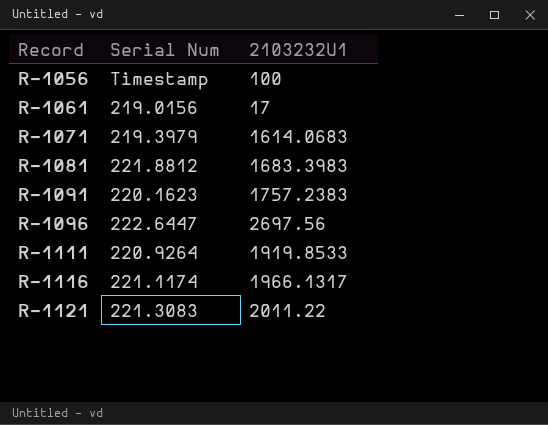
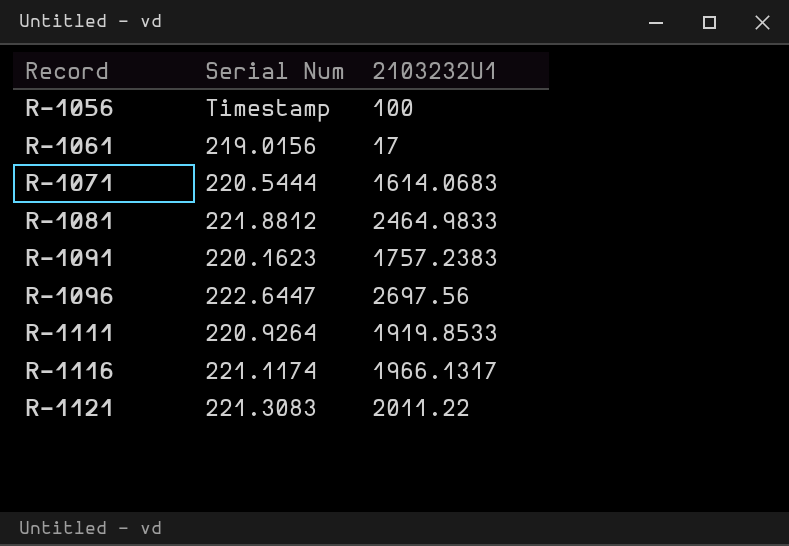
R-1071 | Serial Num: 219.3979 -> 220.5444
R-1081 | 2103232U1: 1683.3983 -> 2464.9833

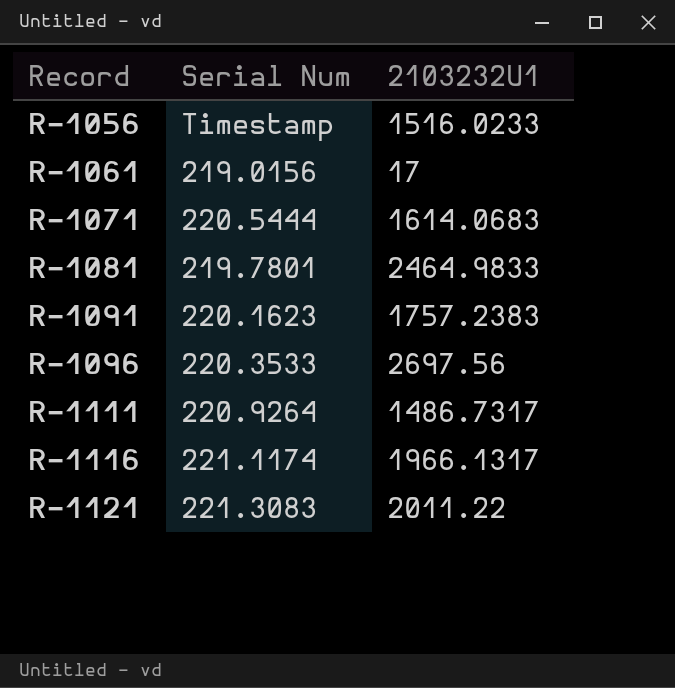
R-1056 | 2103232U1: 100 -> 1516.0233
R-1081 | Serial Num: 221.8812 -> 219.7801
R-1096 | Serial Num: 222.6447 -> 220.3533
R-1111 | 2103232U1: 1919.8533 -> 1486.7317

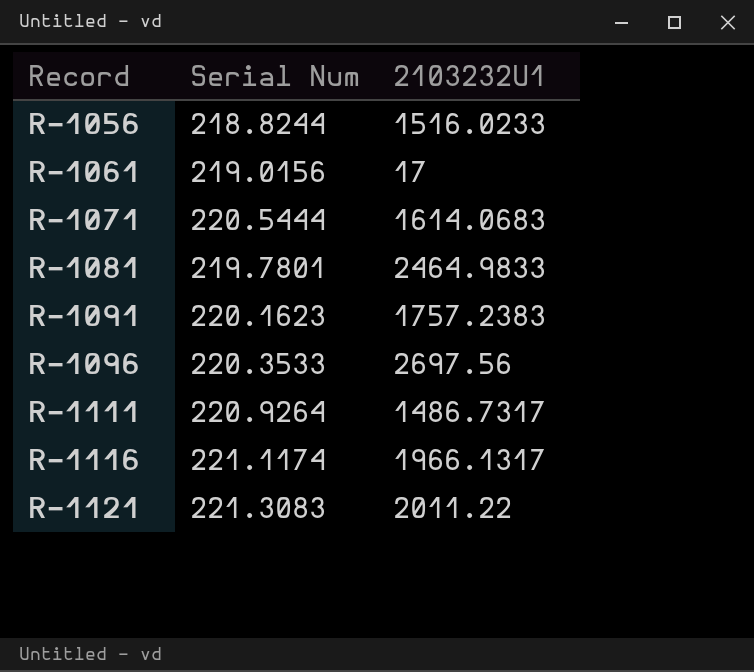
R-1056 | Serial Num: Timestamp -> 218.8244

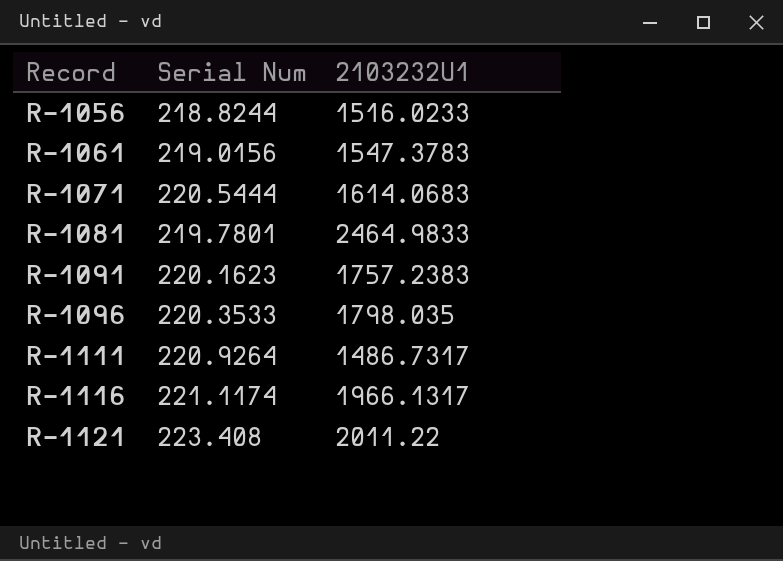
R-1061 | 2103232U1: 17 -> 1547.3783
R-1096 | 2103232U1: 2697.56 -> 1798.035
R-1121 | Serial Num: 221.3083 -> 223.408

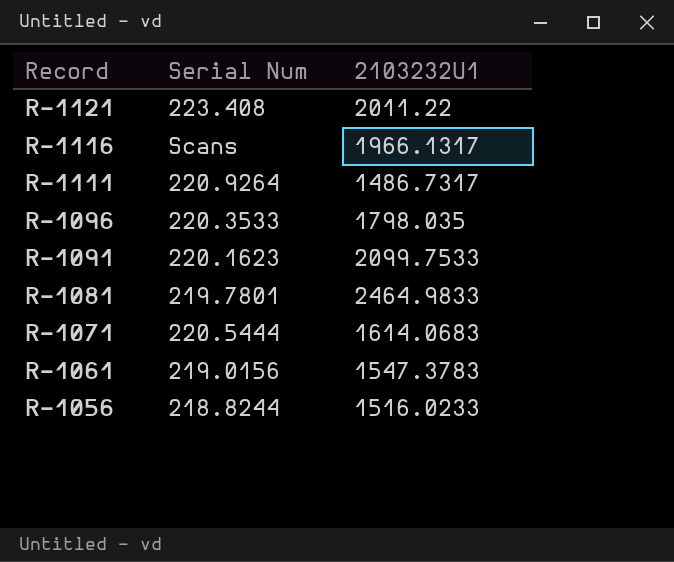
row order: Record ascending -> Record descending
R-1116 | Serial Num: 221.1174 -> Scans
R-1091 | 2103232U1: 1757.2383 -> 2099.7533

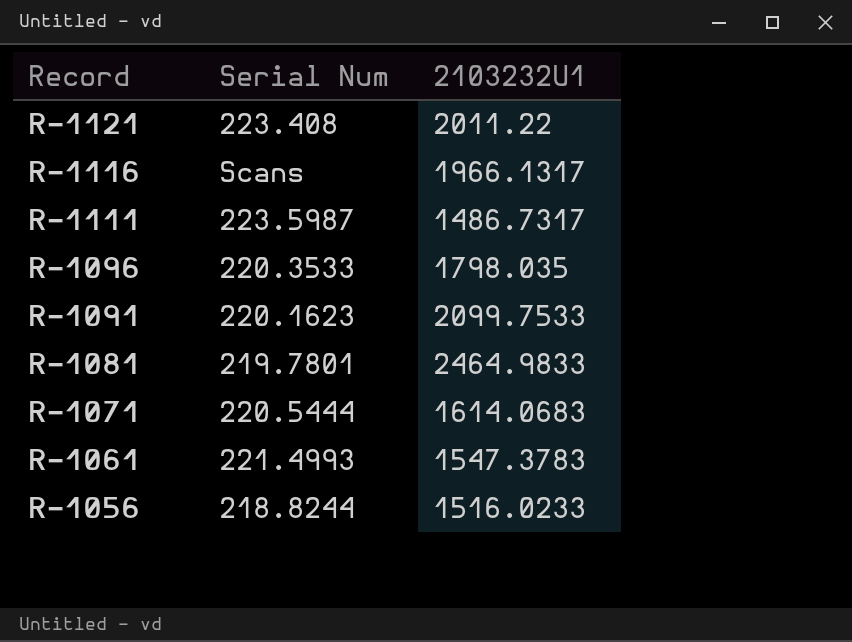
R-1111 | Serial Num: 220.9264 -> 223.5987
R-1061 | Serial Num: 219.0156 -> 221.4993

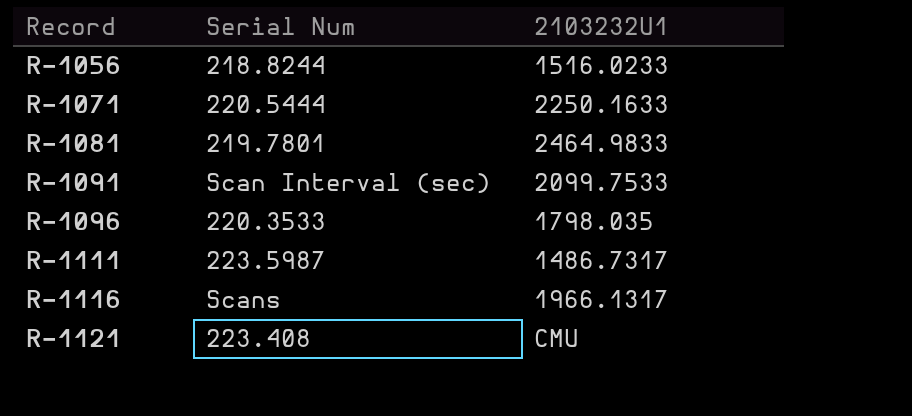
row order: Record descending -> Record ascending
row R-1061: 221.4993 | 1547.3783 -> none
R-1071 | 2103232U1: 1614.0683 -> 2250.1633
R-1091 | Serial Num: 220.1623 -> Scan Interval (sec)
R-1121 | 2103232U1: 2011.22 -> CMU

